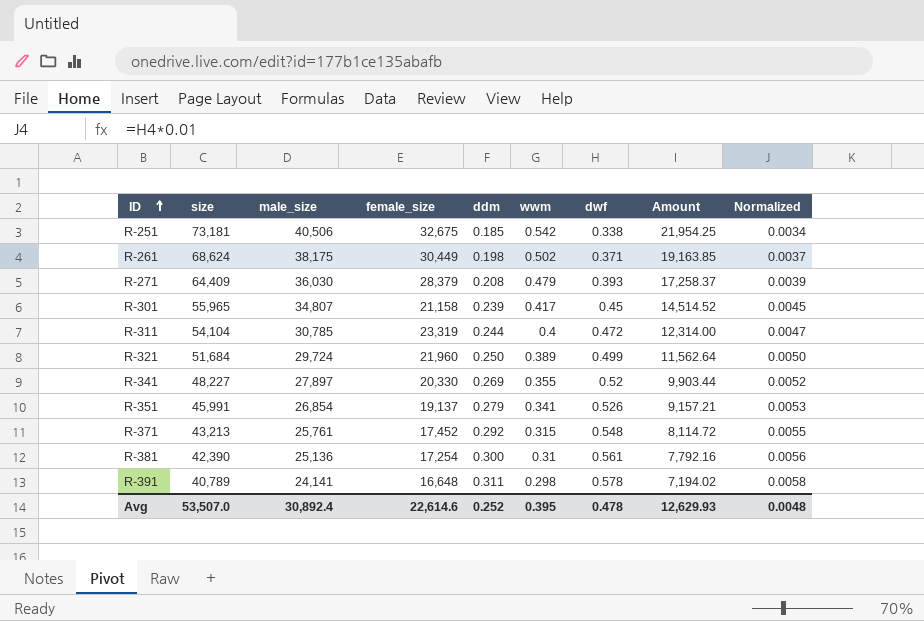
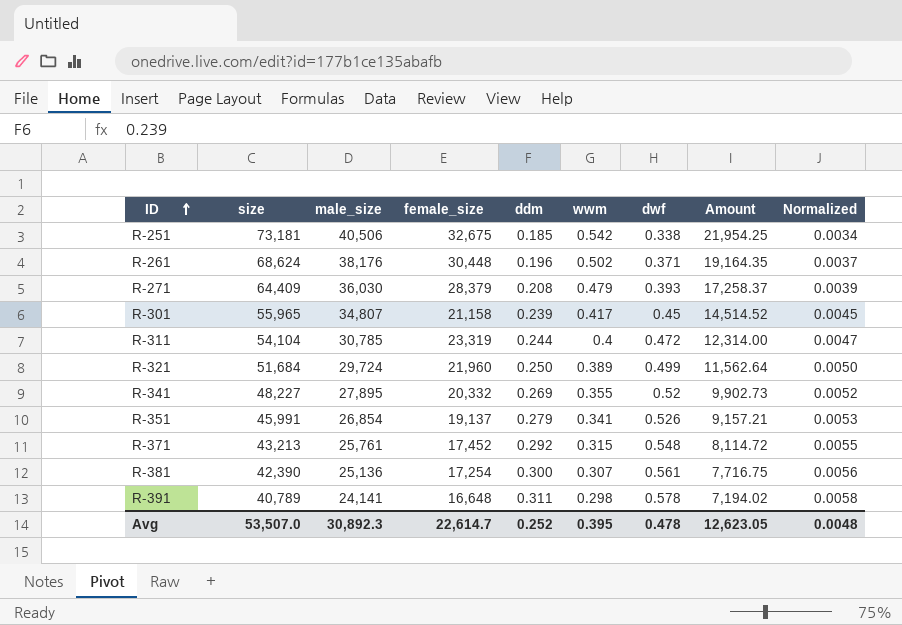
R-261 | male_size: 38,175 -> 38,176
R-261 | female_size: 30,449 -> 30,448
R-261 | ddm: 0.198 -> 0.196
R-261 | Amount: 19,163.85 -> 19,164.35
R-341 | male_size: 27,897 -> 27,895
R-341 | female_size: 20,330 -> 20,332
R-341 | Amount: 9,903.44 -> 9,902.73
R-381 | wwm: 0.31 -> 0.307
R-381 | Amount: 7,792.16 -> 7,716.75
Avg | male_size: 30,892.4 -> 30,892.3
Avg | female_size: 22,614.6 -> 22,614.7
Avg | Amount: 12,629.93 -> 12,623.05

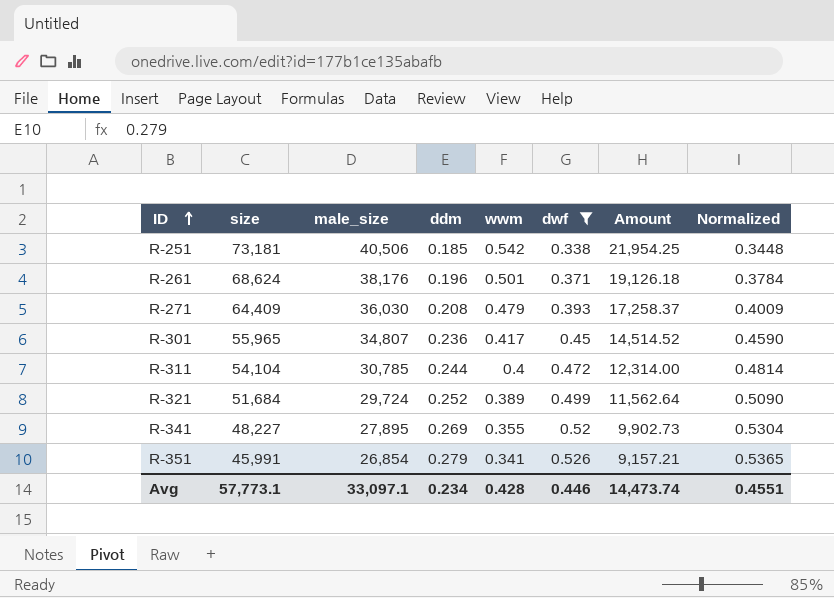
filter: none -> dwf <= 0.526
column female_size | formula: [size] - [male_size] -> none
column Normalized | formula: [dwf] * 0.01 -> [dwf] * 1.02
R-261 | wwm: 0.502 -> 0.501
R-261 | Amount: 19,164.35 -> 19,126.18
R-301 | ddm: 0.239 -> 0.236
R-321 | ddm: 0.250 -> 0.252
Avg | size: 53,507.0 -> 57,773.1
Avg | male_size: 30,892.3 -> 33,097.1
Avg | ddm: 0.252 -> 0.234
Avg | wwm: 0.395 -> 0.428
Avg | dwf: 0.478 -> 0.446
Avg | Amount: 12,623.05 -> 14,473.74
Avg | Normalized: 0.0048 -> 0.4551

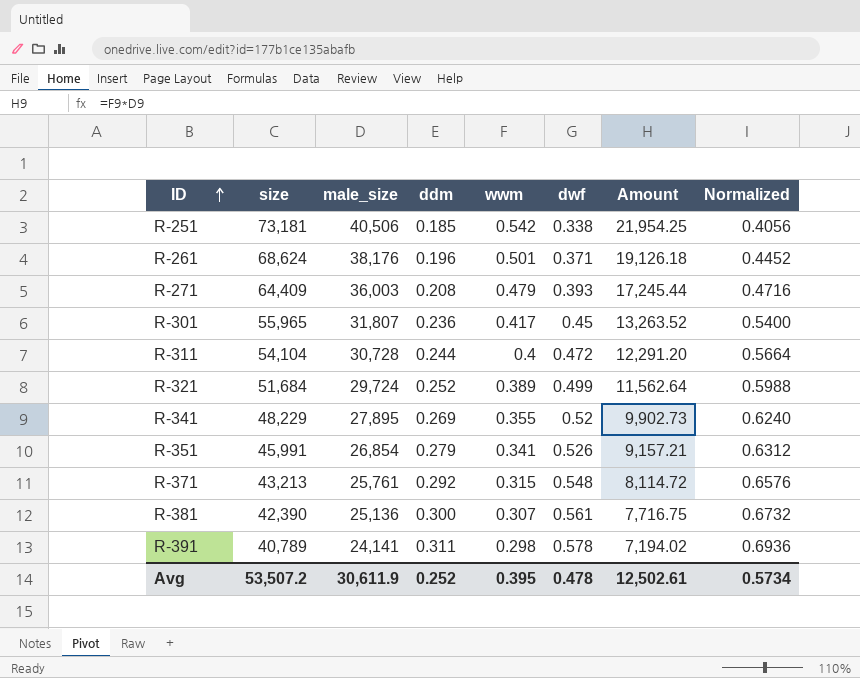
filter: dwf <= 0.526 -> none
column Normalized | formula: [dwf] * 1.02 -> [dwf] * 1.2
R-271 | male_size: 36,030 -> 36,003
R-271 | Amount: 17,258.37 -> 17,245.44
R-301 | male_size: 34,807 -> 31,807
R-301 | Amount: 14,514.52 -> 13,263.52
R-311 | male_size: 30,785 -> 30,728
R-311 | Amount: 12,314.00 -> 12,291.20
R-341 | size: 48,227 -> 48,229
Avg | size: 57,773.1 -> 53,507.2
Avg | male_size: 33,097.1 -> 30,611.9
Avg | ddm: 0.234 -> 0.252
Avg | wwm: 0.428 -> 0.395
Avg | dwf: 0.446 -> 0.478
Avg | Amount: 14,473.74 -> 12,502.61
Avg | Normalized: 0.4551 -> 0.5734

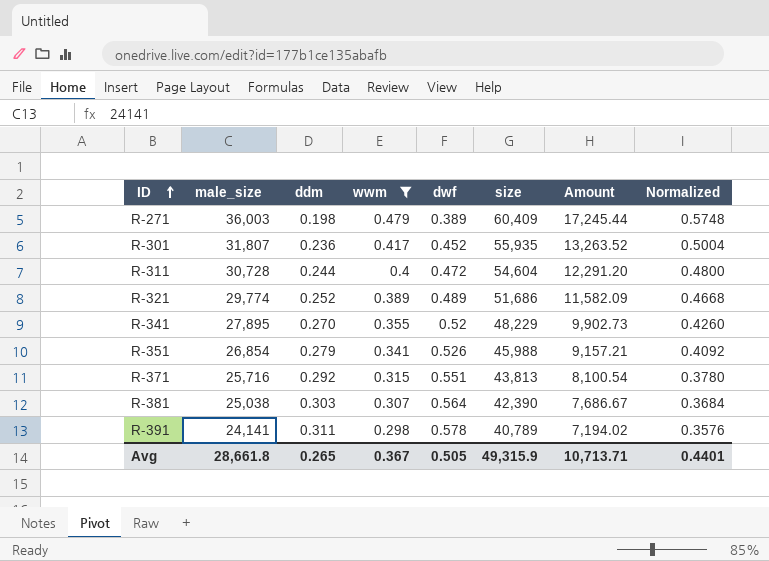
filter: none -> wwm <= 0.479
column size | position: 2 -> 6
column Normalized | formula: [dwf] * 1.2 -> [wwm] * 1.2
R-271 | ddm: 0.208 -> 0.198
R-271 | dwf: 0.393 -> 0.389
R-271 | size: 64,409 -> 60,409
R-301 | dwf: 0.45 -> 0.452
R-301 | size: 55,965 -> 55,935
R-311 | size: 54,104 -> 54,604
R-321 | male_size: 29,724 -> 29,774
R-321 | dwf: 0.499 -> 0.489
R-321 | size: 51,684 -> 51,686
R-321 | Amount: 11,562.64 -> 11,582.09
R-341 | ddm: 0.269 -> 0.270
R-351 | size: 45,991 -> 45,988
R-371 | male_size: 25,761 -> 25,716
R-371 | dwf: 0.548 -> 0.551
R-371 | size: 43,213 -> 43,813
R-371 | Amount: 8,114.72 -> 8,100.54
R-381 | male_size: 25,136 -> 25,038
R-381 | ddm: 0.300 -> 0.303
R-381 | dwf: 0.561 -> 0.564
R-381 | Amount: 7,716.75 -> 7,686.67
Avg | male_size: 30,611.9 -> 28,661.8
Avg | ddm: 0.252 -> 0.265
Avg | wwm: 0.395 -> 0.367
Avg | dwf: 0.478 -> 0.505
Avg | size: 53,507.2 -> 49,315.9
Avg | Amount: 12,502.61 -> 10,713.71
Avg | Normalized: 0.5734 -> 0.4401

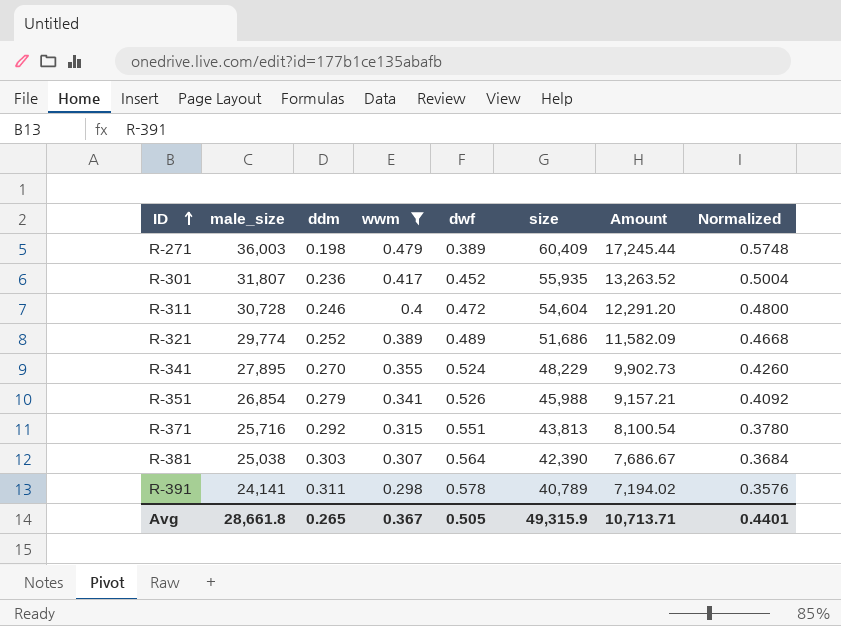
R-311 | ddm: 0.244 -> 0.246
R-341 | dwf: 0.52 -> 0.524

